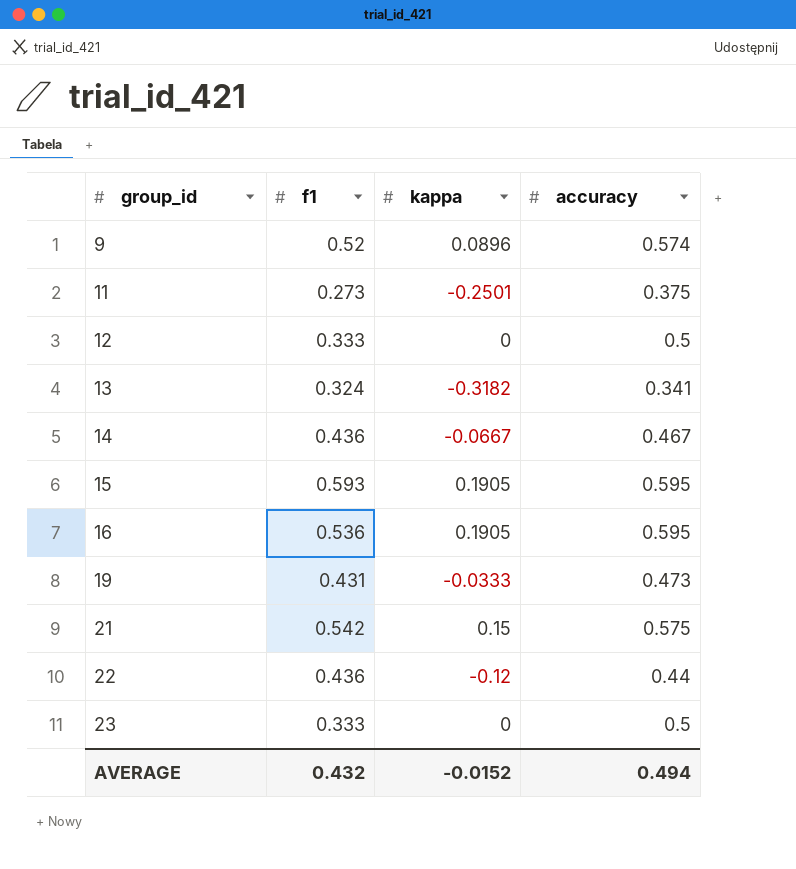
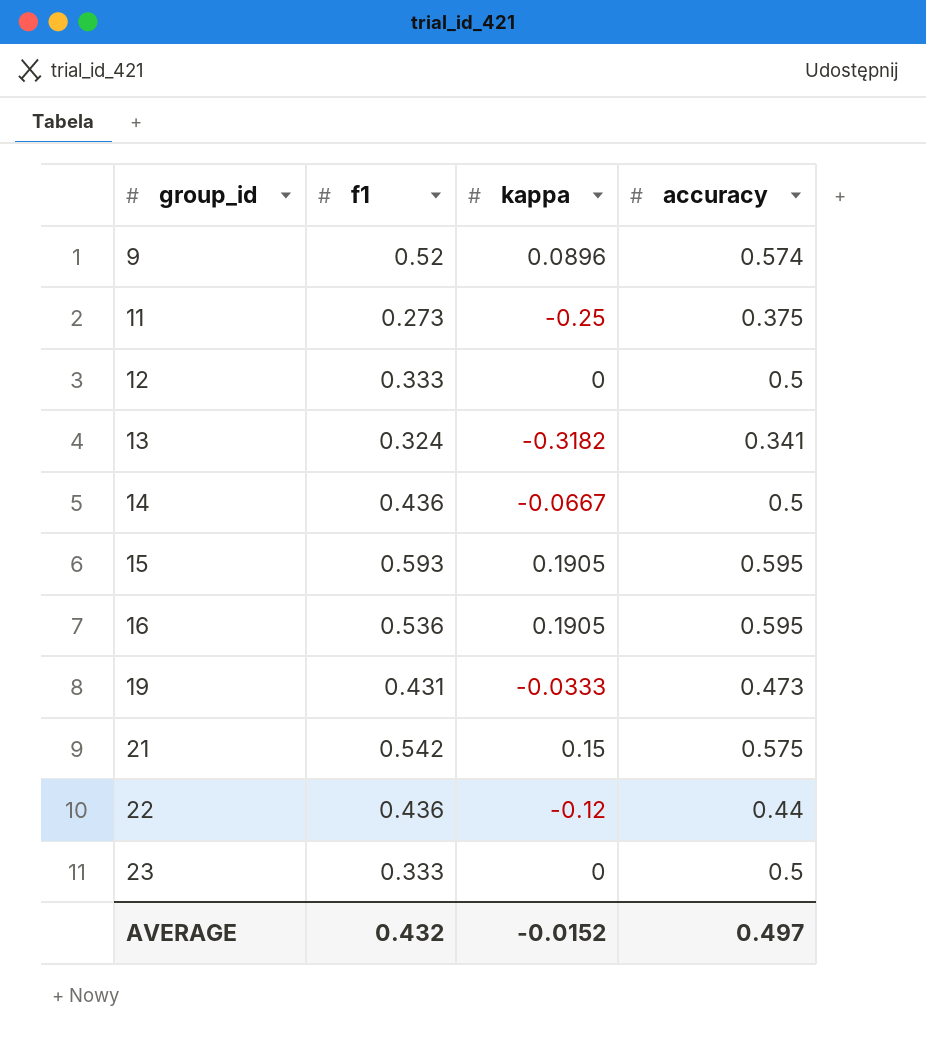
11 | kappa: -0.2501 -> -0.25
14 | accuracy: 0.467 -> 0.5
AVERAGE | accuracy: 0.494 -> 0.497

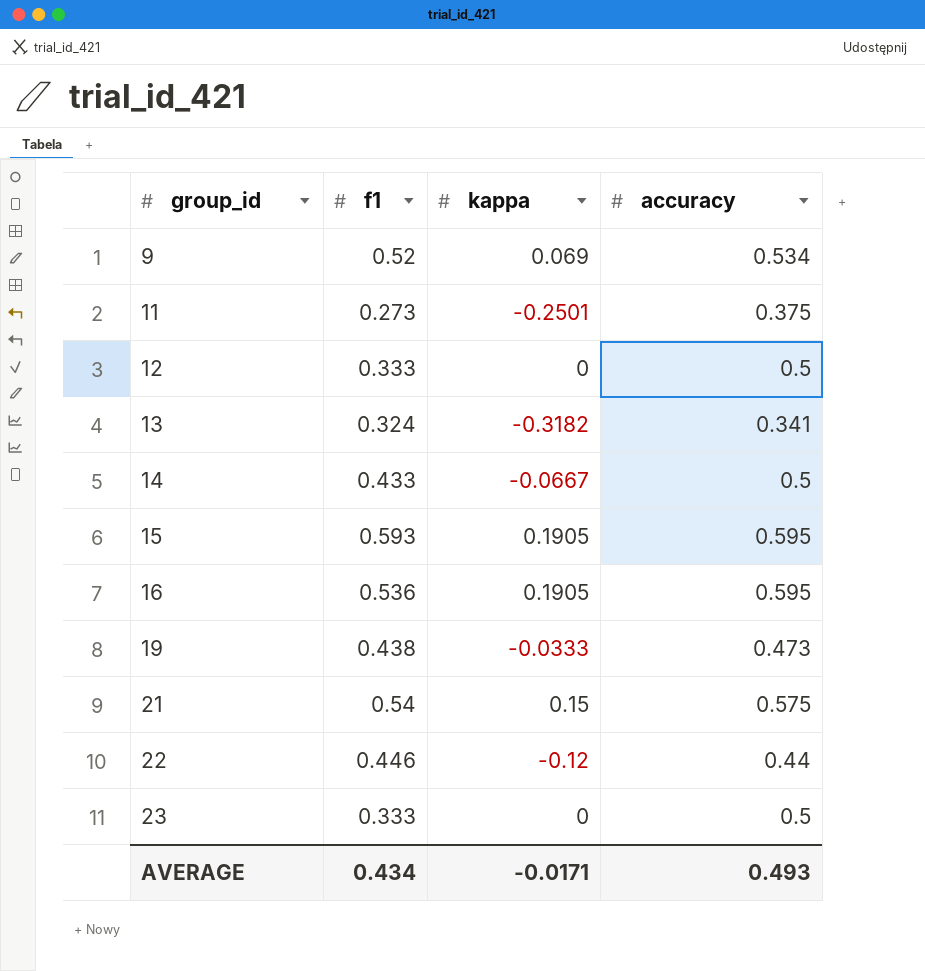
9 | kappa: 0.0896 -> 0.069
9 | accuracy: 0.574 -> 0.534
11 | kappa: -0.25 -> -0.2501
14 | f1: 0.436 -> 0.433
19 | f1: 0.431 -> 0.438
21 | f1: 0.542 -> 0.54
22 | f1: 0.436 -> 0.446
AVERAGE | f1: 0.432 -> 0.434
AVERAGE | kappa: -0.0152 -> -0.0171
AVERAGE | accuracy: 0.497 -> 0.493

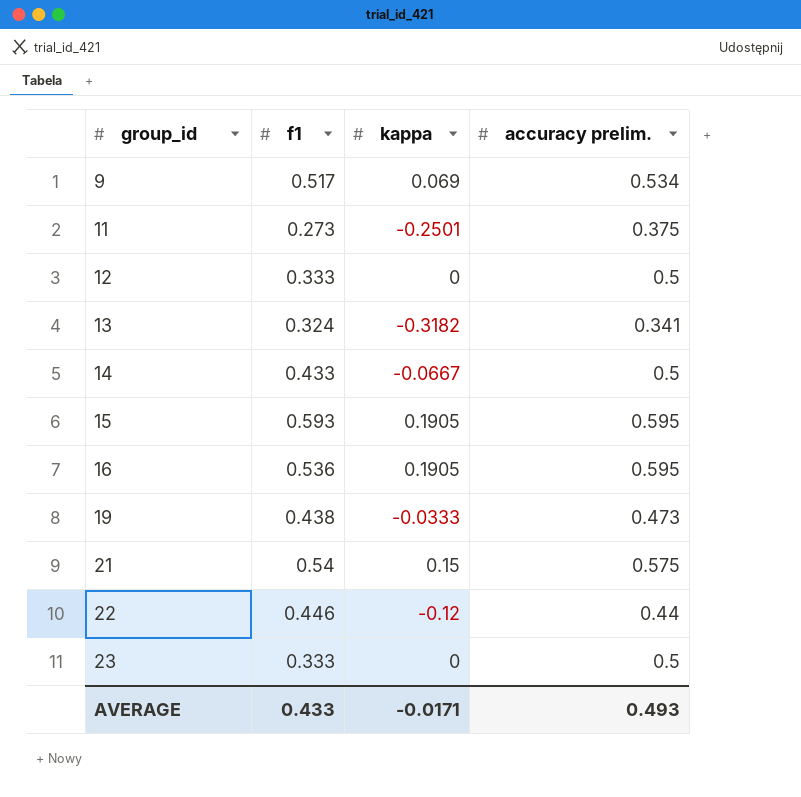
column name: accuracy -> accuracy prelim.
9 | f1: 0.52 -> 0.517
AVERAGE | f1: 0.434 -> 0.433

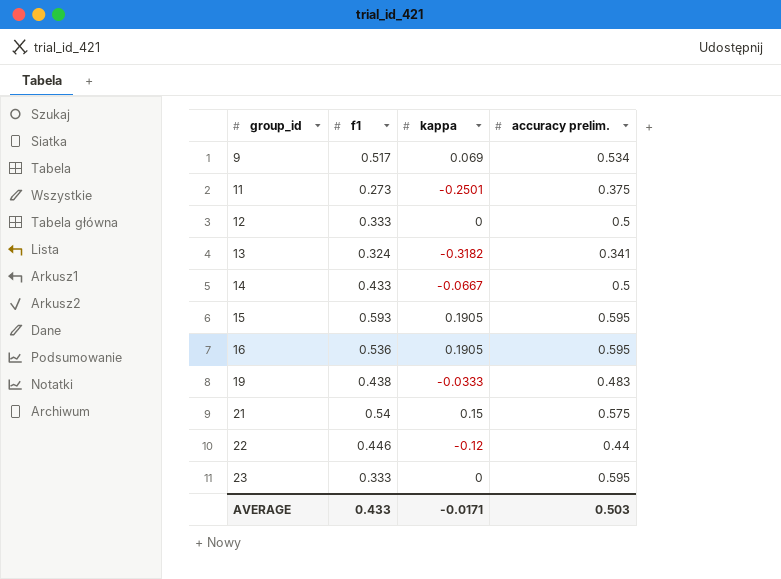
19 | accuracy prelim.: 0.473 -> 0.483
23 | accuracy prelim.: 0.5 -> 0.595
AVERAGE | accuracy prelim.: 0.493 -> 0.503

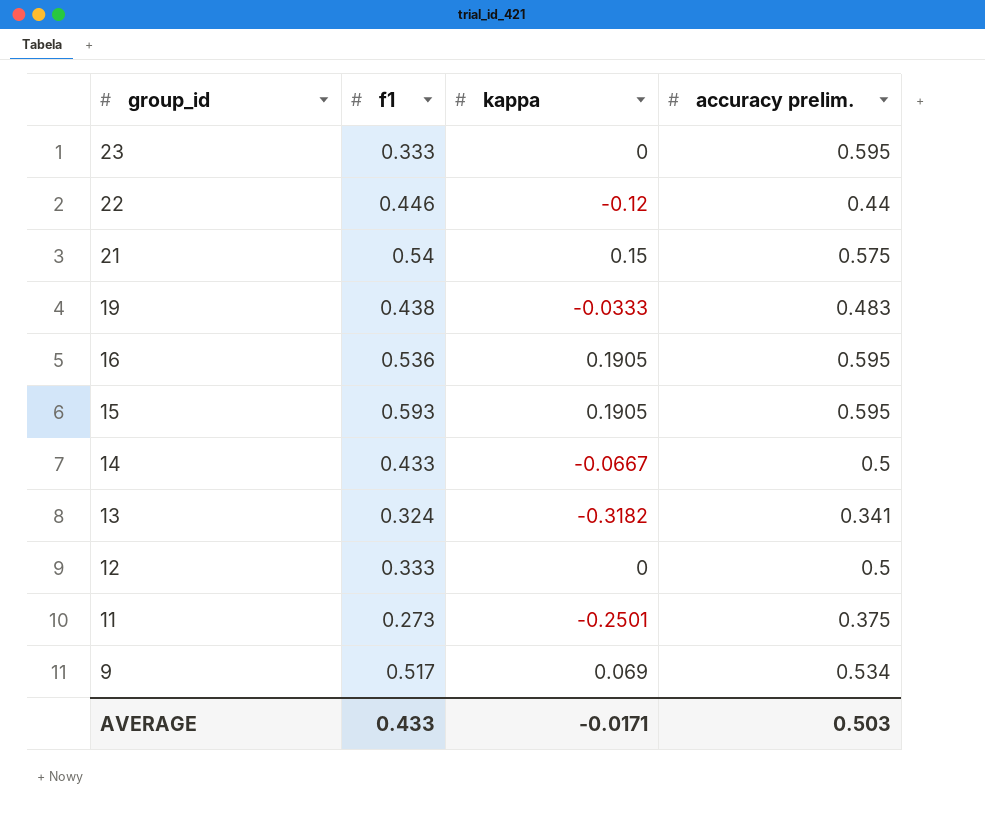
row order: group_id ascending -> group_id descending

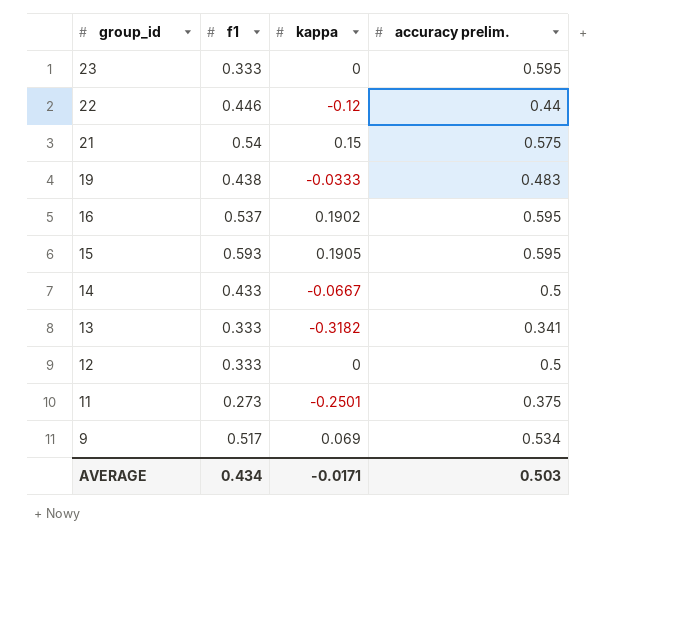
16 | f1: 0.536 -> 0.537
16 | kappa: 0.1905 -> 0.1902
13 | f1: 0.324 -> 0.333
AVERAGE | f1: 0.433 -> 0.434

